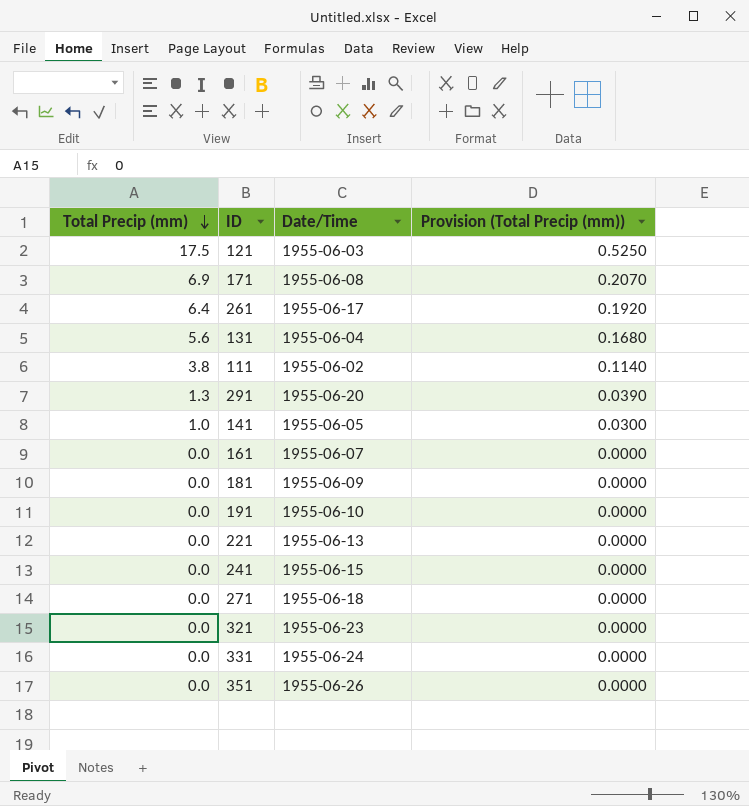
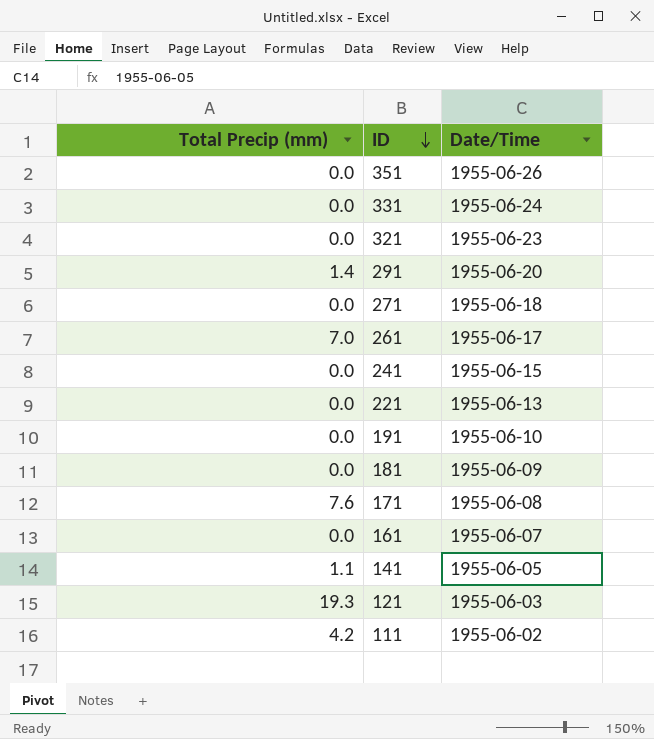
row order: Total Precip (mm) descending -> ID descending
column Provision (Total Precip (mm)) | formula: [Total Precip (mm)] * 0.03 -> none
row 131: 5.6 | 1955-06-04 | 0.1680 -> none
291 | Total Precip (mm): 1.3 -> 1.4
261 | Total Precip (mm): 6.4 -> 7.0
171 | Total Precip (mm): 6.9 -> 7.6
141 | Total Precip (mm): 1.0 -> 1.1
121 | Total Precip (mm): 17.5 -> 19.3
111 | Total Precip (mm): 3.8 -> 4.2

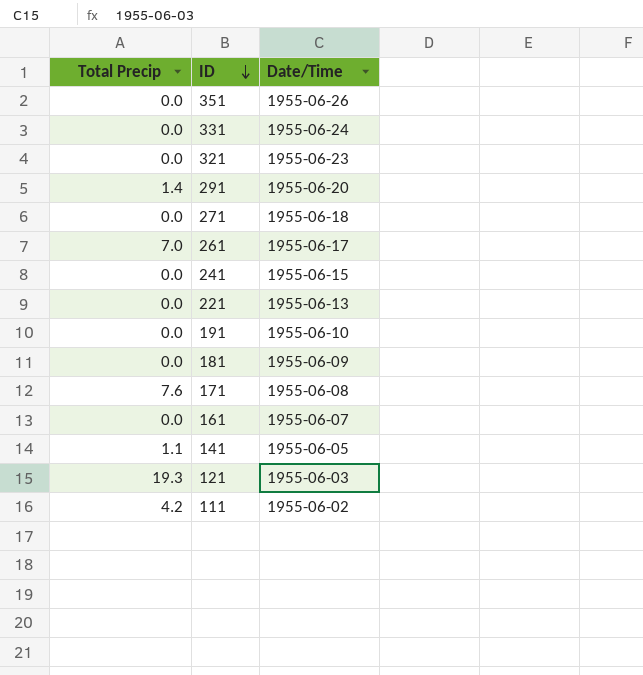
column name: Total Precip (mm) -> Total Precip

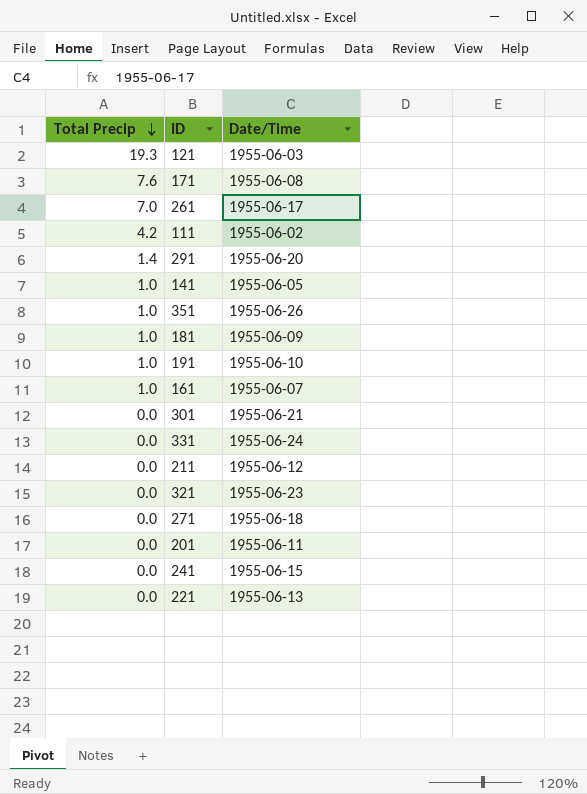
row order: ID descending -> Total Precip descending
141 | Total Precip: 1.1 -> 1.0
351 | Total Precip: 0.0 -> 1.0
181 | Total Precip: 0.0 -> 1.0
191 | Total Precip: 0.0 -> 1.0
161 | Total Precip: 0.0 -> 1.0
row 301: none -> 0.0 | 1955-06-21
row 211: none -> 0.0 | 1955-06-12
row 201: none -> 0.0 | 1955-06-11

